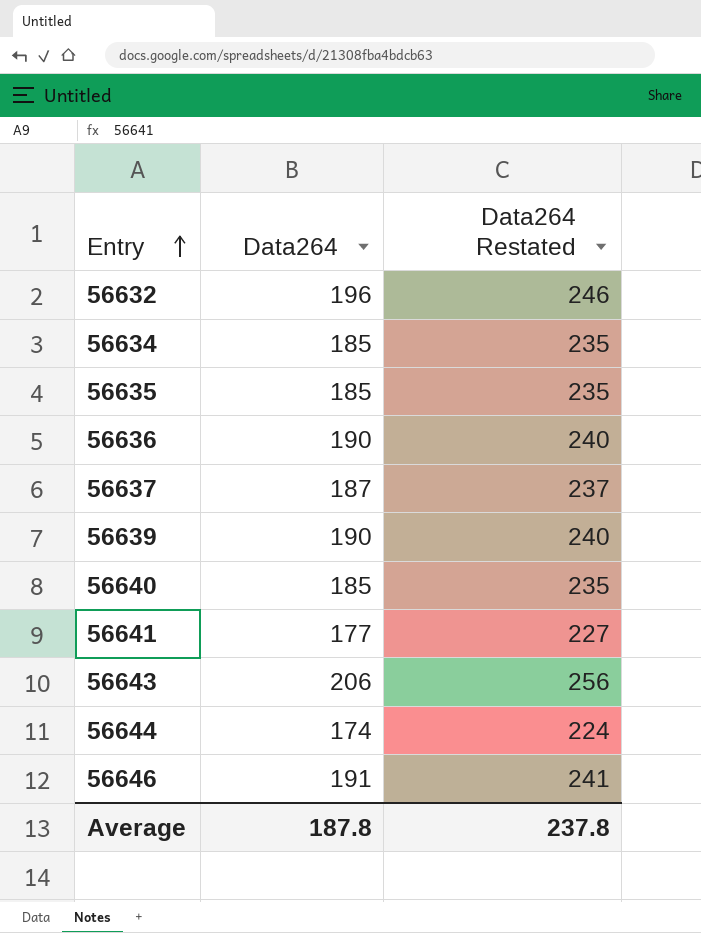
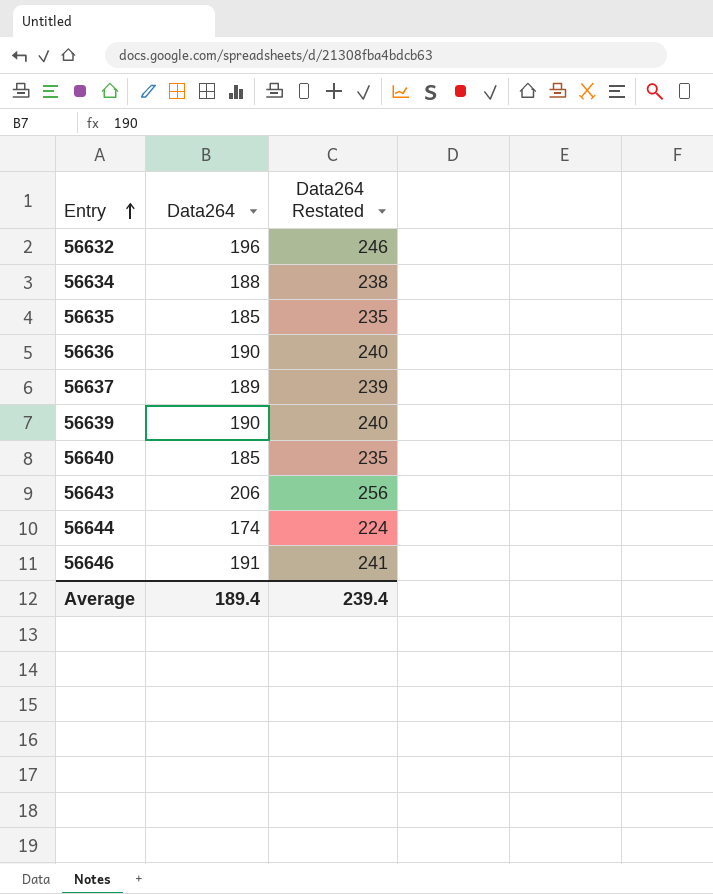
row 56641: 177 | 227 -> none
56634 | Data264: 185 -> 188
56634 | Data264 Restated: 235 -> 238
56637 | Data264: 187 -> 189
56637 | Data264 Restated: 237 -> 239
Average | Data264: 187.8 -> 189.4
Average | Data264 Restated: 237.8 -> 239.4

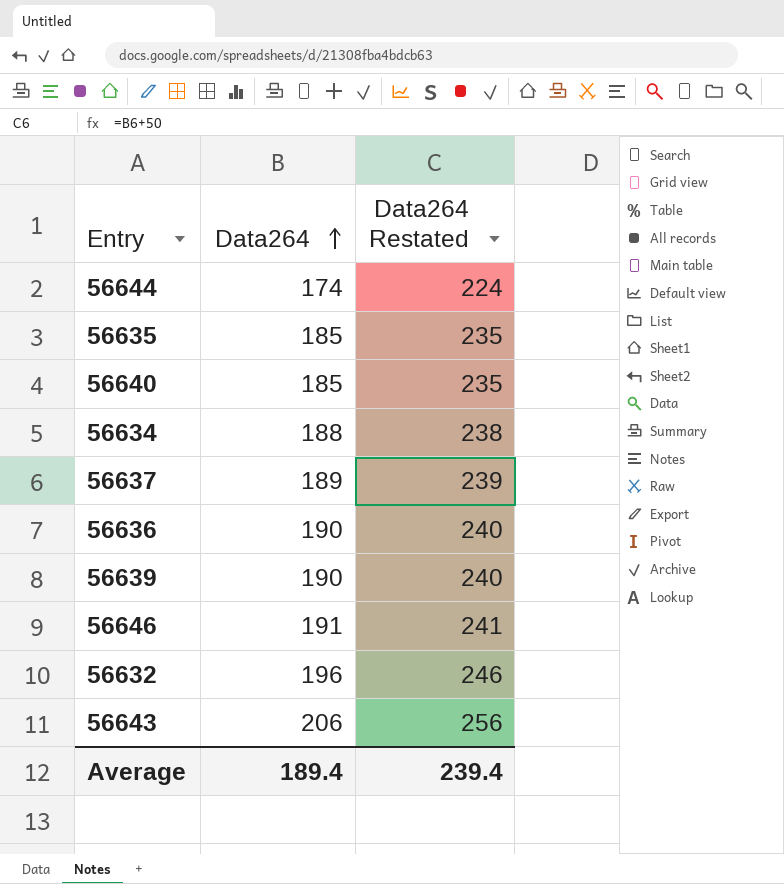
row order: Entry ascending -> Data264 ascending

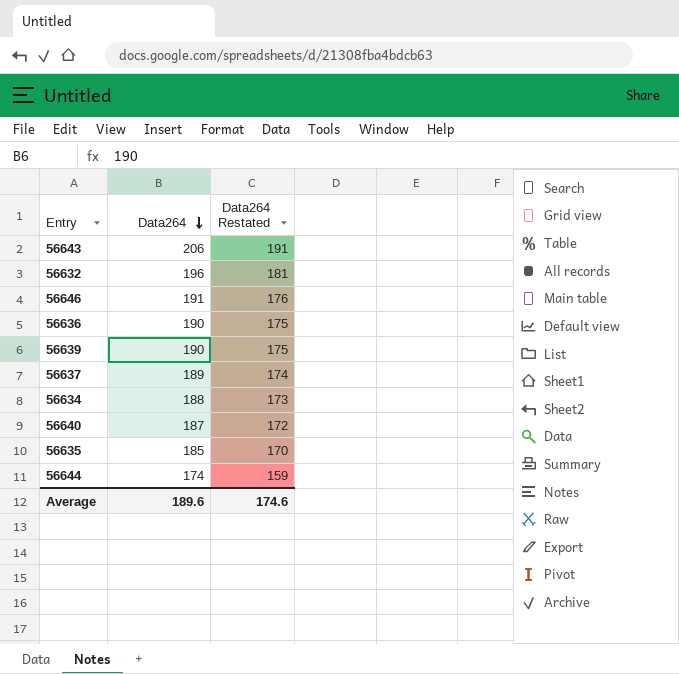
row order: Data264 ascending -> Data264 descending
column Data264 Restated | formula: [Data264] + 50 -> [Data264] - 15
56640 | Data264: 185 -> 187
Average | Data264: 189.4 -> 189.6
Average | Data264 Restated: 239.4 -> 174.6

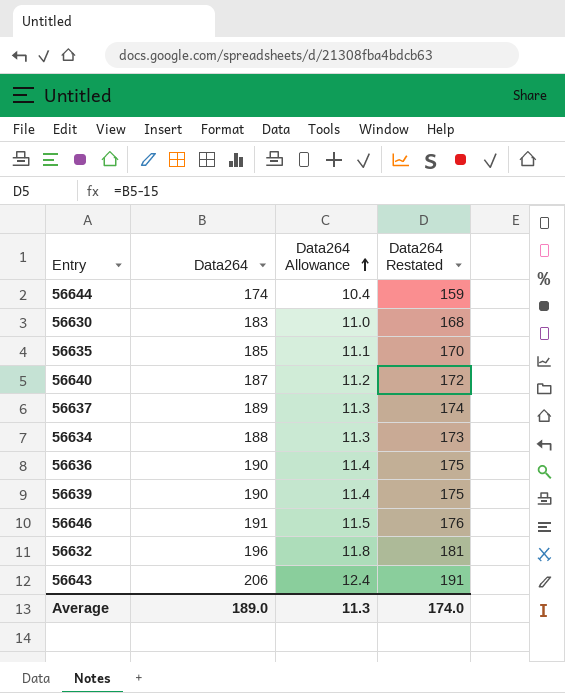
row order: Data264 descending -> Data264 Allowance ascending
column Data264 Allowance | formula: none -> [Data264] * 0.06
row 56630: none -> 183 | 11.0 | 168
Average | Data264: 189.6 -> 189.0
Average | Data264 Restated: 174.6 -> 174.0

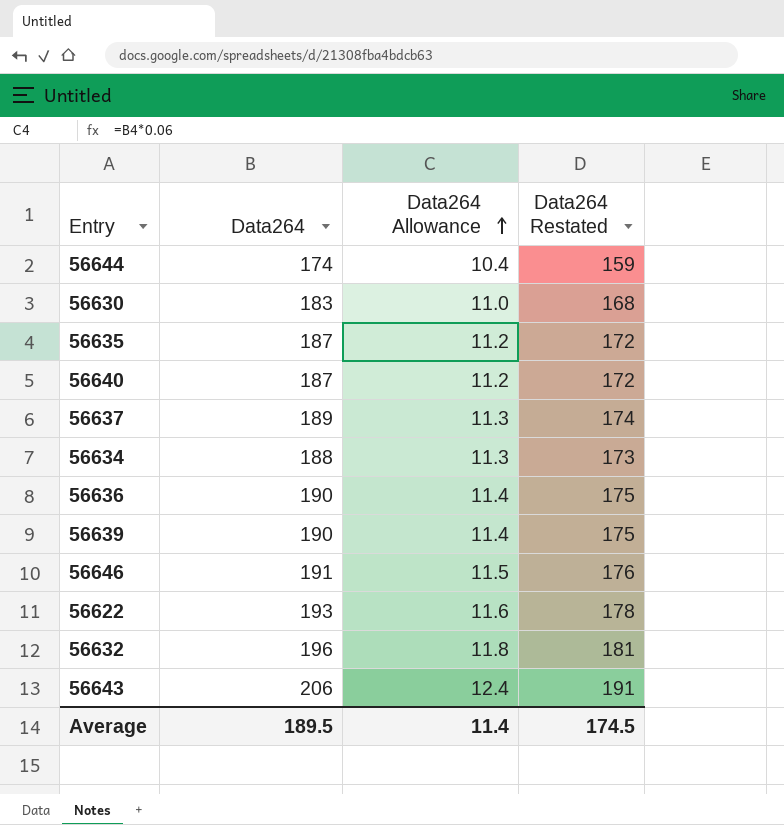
56635 | Data264: 185 -> 187
56635 | Data264 Allowance: 11.1 -> 11.2
56635 | Data264 Restated: 170 -> 172
row 56622: none -> 193 | 11.6 | 178
Average | Data264: 189.0 -> 189.5
Average | Data264 Allowance: 11.3 -> 11.4
Average | Data264 Restated: 174.0 -> 174.5

